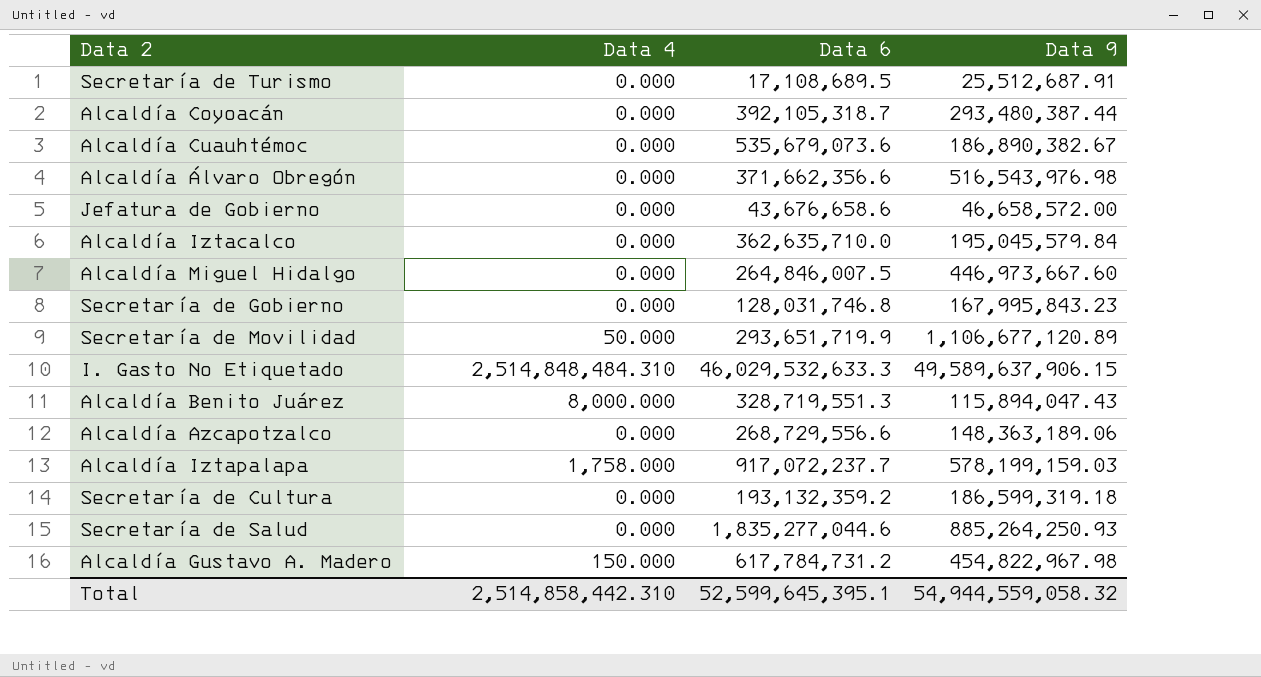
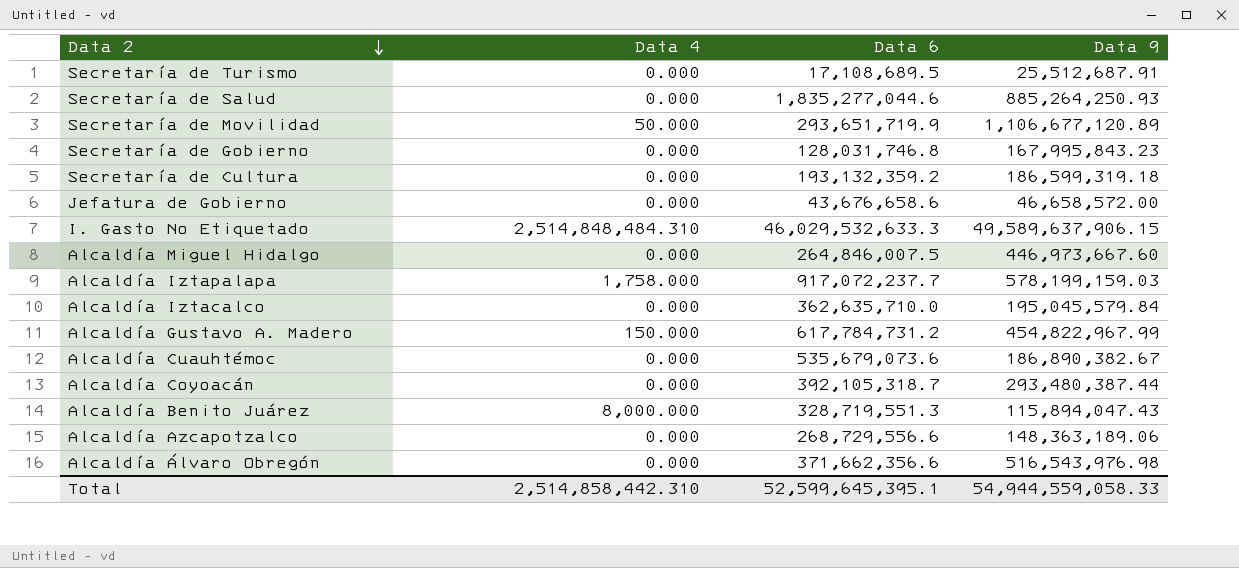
row order: none -> Data 2 descending
Alcaldía Gustavo A. Madero | Data 9: 454,822,967.98 -> 454,822,967.99
Total | Data 9: 54,944,559,058.32 -> 54,944,559,058.33

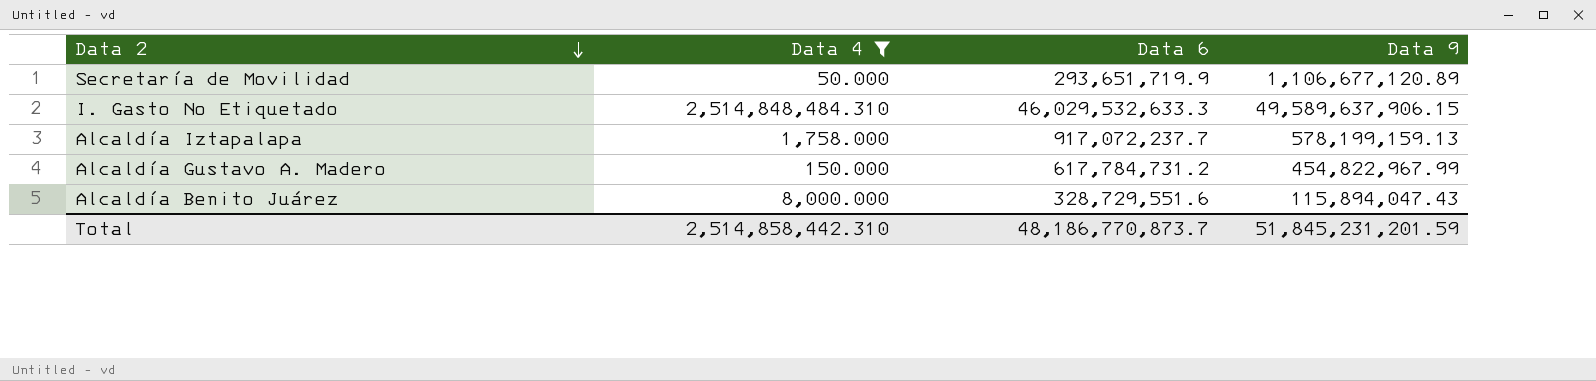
filter: none -> Data 4 != 0.000
Alcaldía Iztapalapa | Data 9: 578,199,159.03 -> 578,199,159.13
Alcaldía Benito Juárez | Data 6: 328,719,551.3 -> 328,729,551.6
Total | Data 6: 52,599,645,395.1 -> 48,186,770,873.7
Total | Data 9: 54,944,559,058.33 -> 51,845,231,201.59

